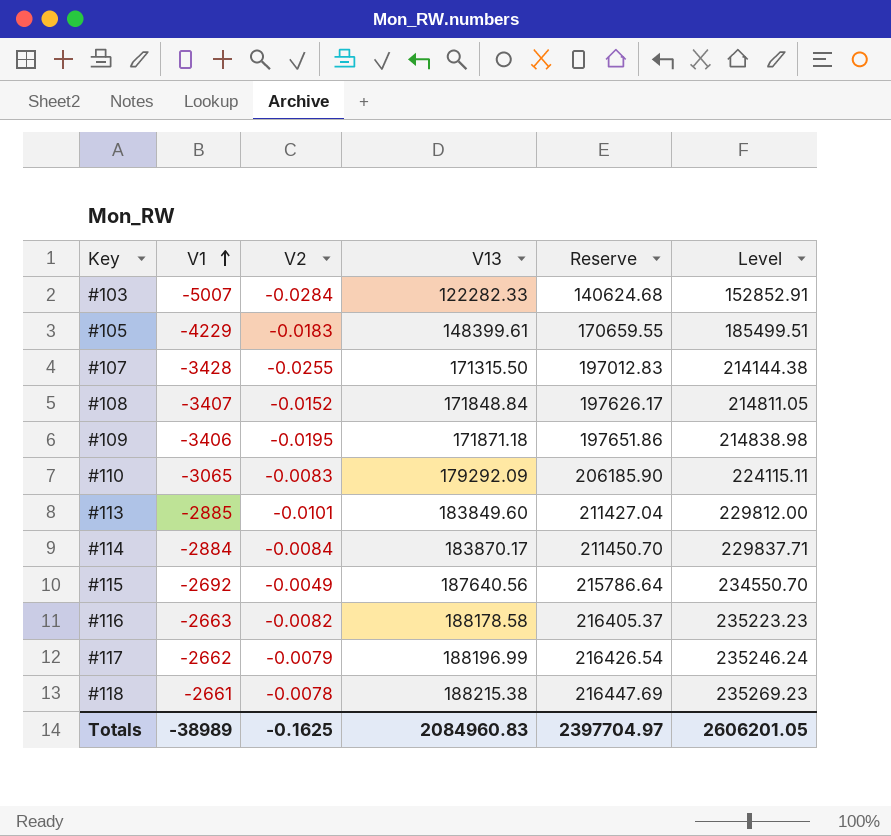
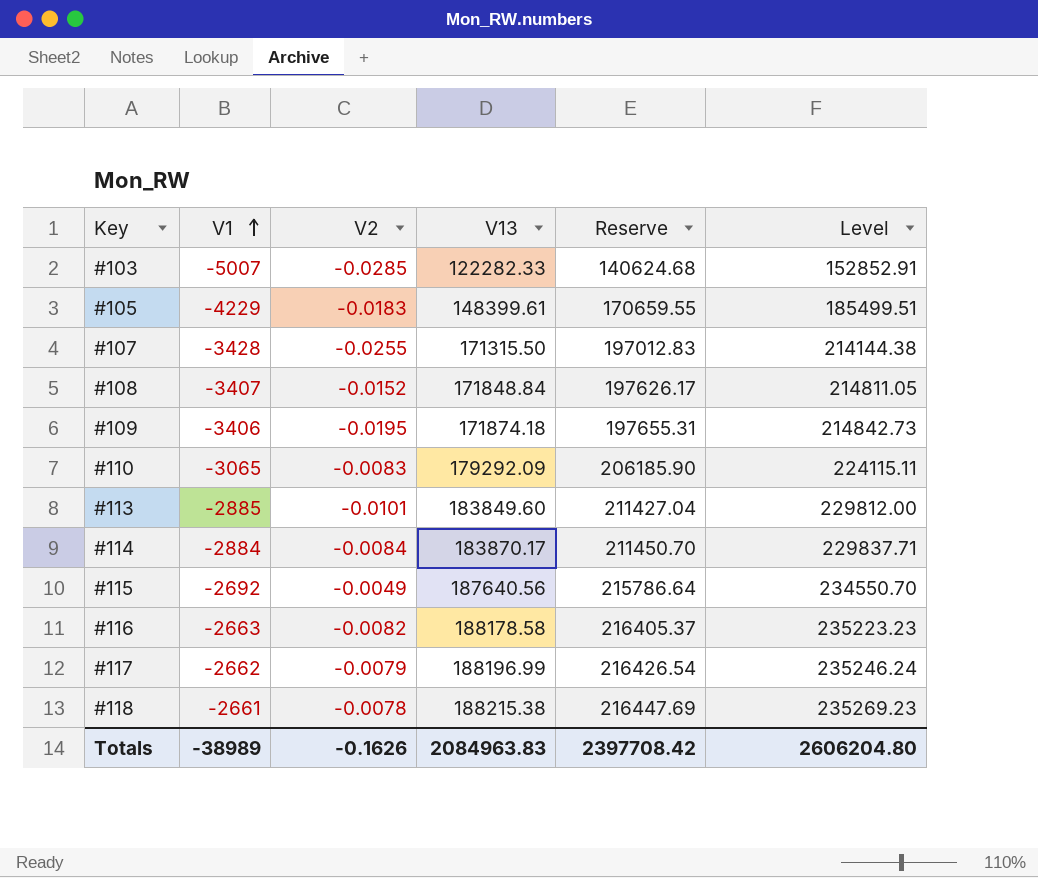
#103 | V2: -0.0284 -> -0.0285
#109 | V13: 171871.18 -> 171874.18
#109 | Reserve: 197651.86 -> 197655.31
#109 | Level: 214838.98 -> 214842.73
Totals | V2: -0.1625 -> -0.1626
Totals | V13: 2084960.83 -> 2084963.83
Totals | Reserve: 2397704.97 -> 2397708.42
Totals | Level: 2606201.05 -> 2606204.80

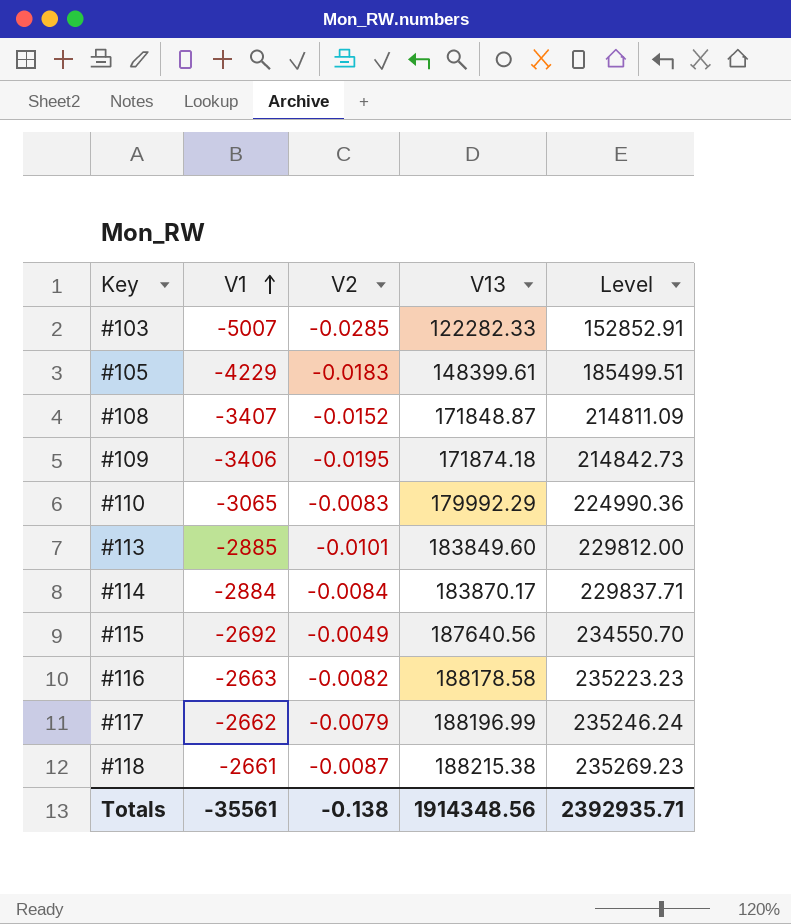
column Reserve | formula: [V13] * 1.15 -> none
row #107: -3428 | -0.0255 | 171315.50 | 197012.83 | 214144.38 -> none
#108 | V13: 171848.84 -> 171848.87
#108 | Level: 214811.05 -> 214811.09
#110 | V13: 179292.09 -> 179992.29
#110 | Level: 224115.11 -> 224990.36
#118 | V2: -0.0078 -> -0.0087
Totals | V1: -38989 -> -35561
Totals | V2: -0.1626 -> -0.138
Totals | V13: 2084963.83 -> 1914348.56
Totals | Level: 2606204.80 -> 2392935.71

